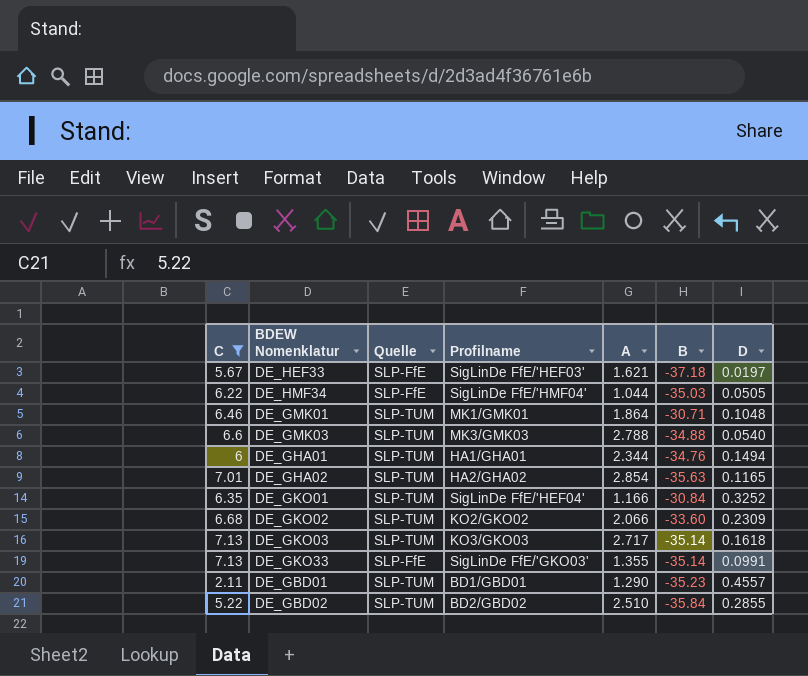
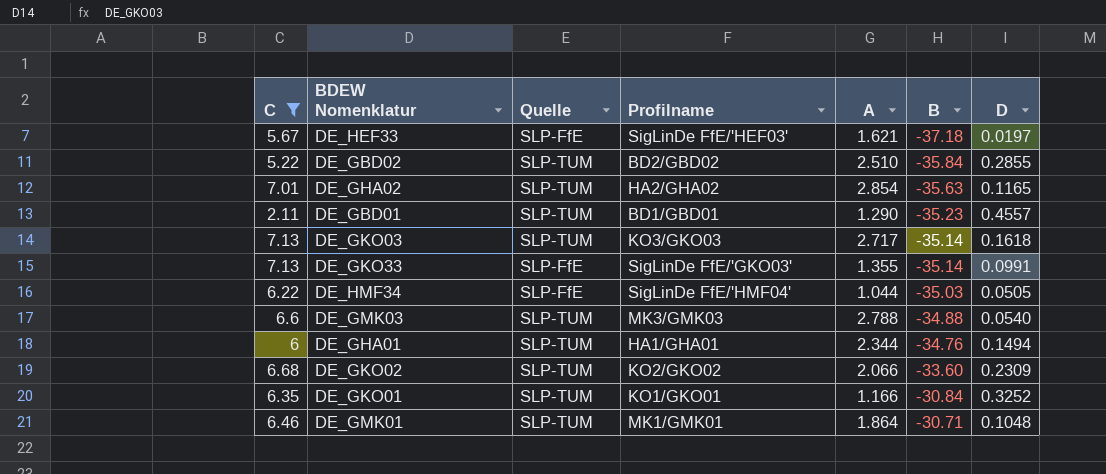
row order: none -> B ascending
DE_GKO01 | Profilname: SigLinDe FfE/'HEF04' -> KO1/GKO01

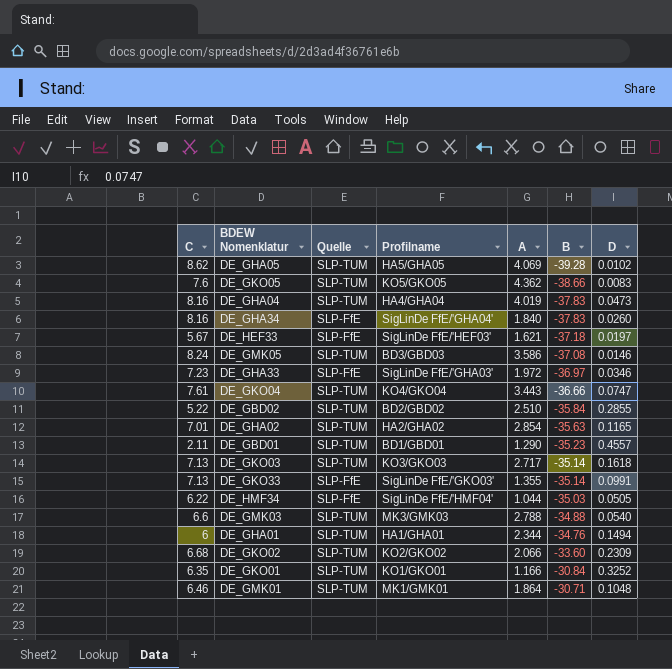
filter: C <= 7.13 -> none

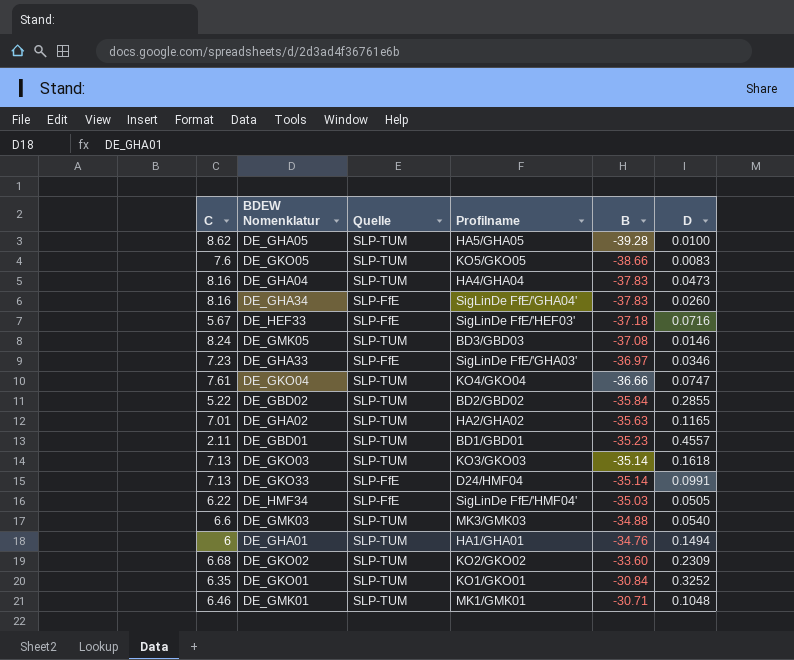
column A | position: 5 -> none
DE_GHA05 | D: 0.0102 -> 0.0100
DE_HEF33 | D: 0.0197 -> 0.0716
DE_GKO33 | Profilname: SigLinDe FfE/'GKO03' -> D24/HMF04

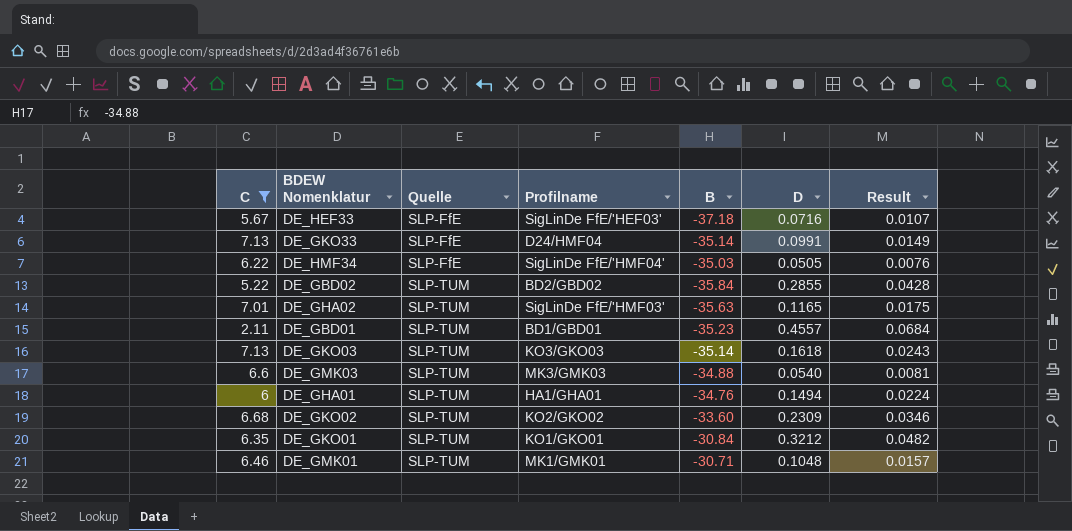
filter: none -> C <= 7.13
row order: B ascending -> Quelle ascending
column Result | formula: none -> [D] * 0.15
DE_GHA02 | Profilname: HA2/GHA02 -> SigLinDe FfE/'HMF03'
DE_GKO01 | D: 0.3252 -> 0.3212

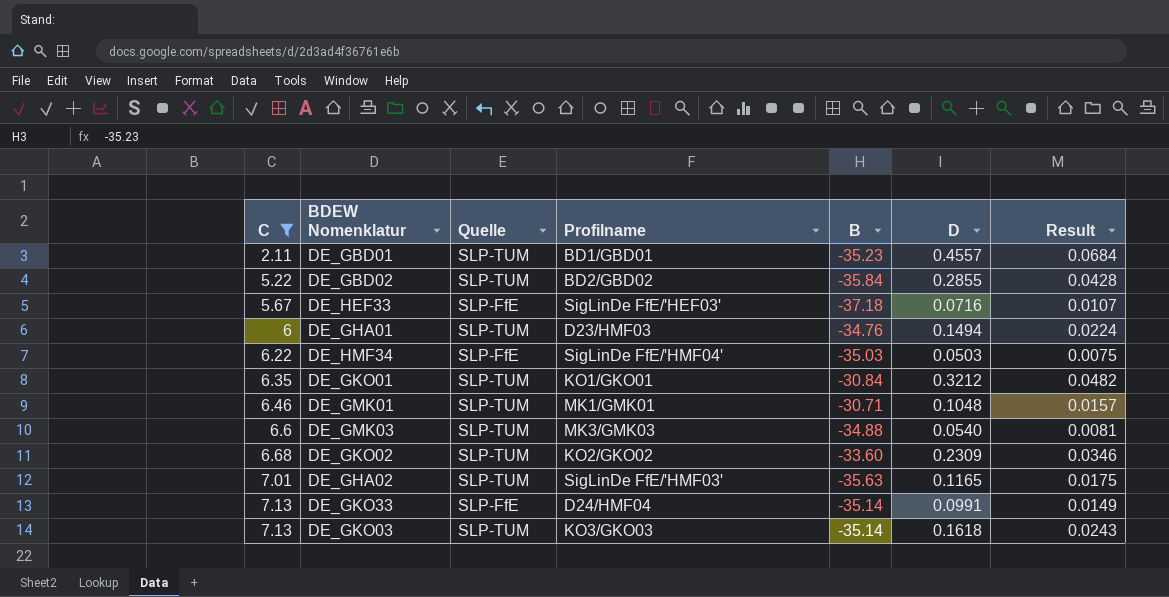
row order: Quelle ascending -> C ascending
DE_GHA01 | Profilname: HA1/GHA01 -> D23/HMF03
DE_HMF34 | D: 0.0505 -> 0.0503
DE_HMF34 | Result: 0.0076 -> 0.0075

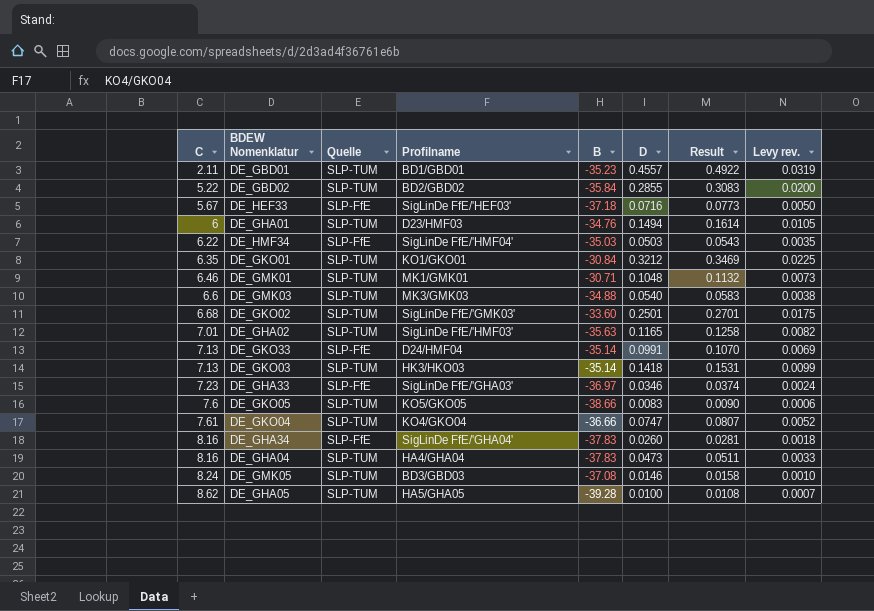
filter: C <= 7.13 -> none
column Result | formula: [D] * 0.15 -> [D] * 1.08
column Levy rev. | formula: none -> [D] * 0.07
DE_GKO02 | Profilname: KO2/GKO02 -> SigLinDe FfE/'GMK03'
DE_GKO02 | D: 0.2309 -> 0.2501
DE_GKO03 | Profilname: KO3/GKO03 -> HK3/HKO03
DE_GKO03 | D: 0.1618 -> 0.1418

